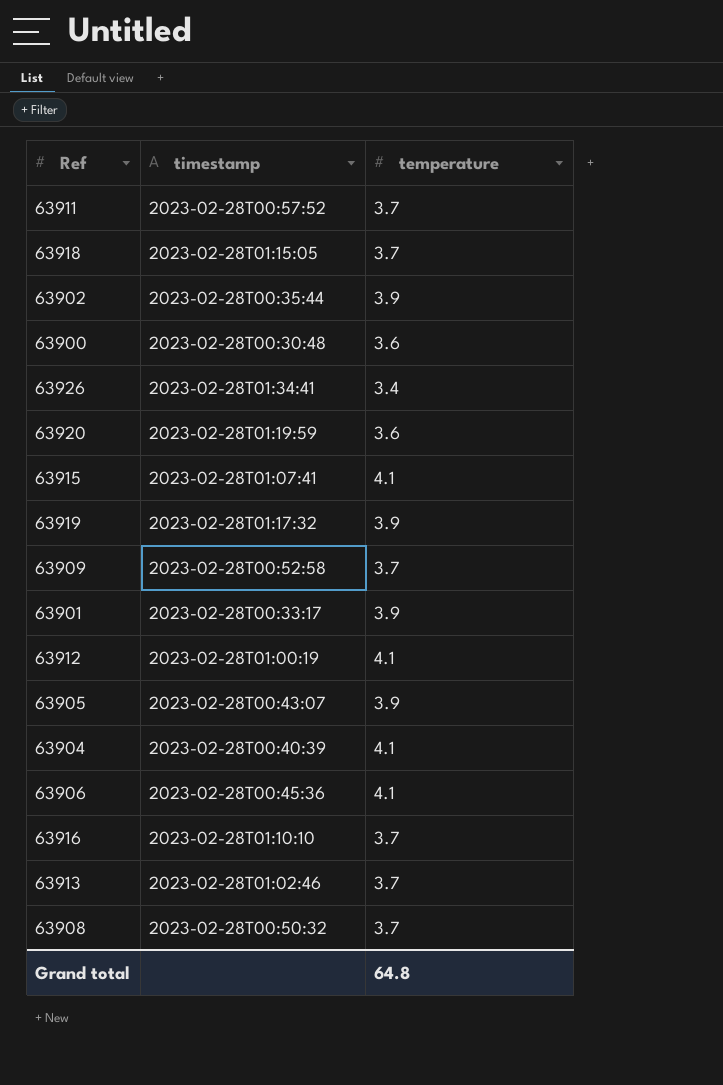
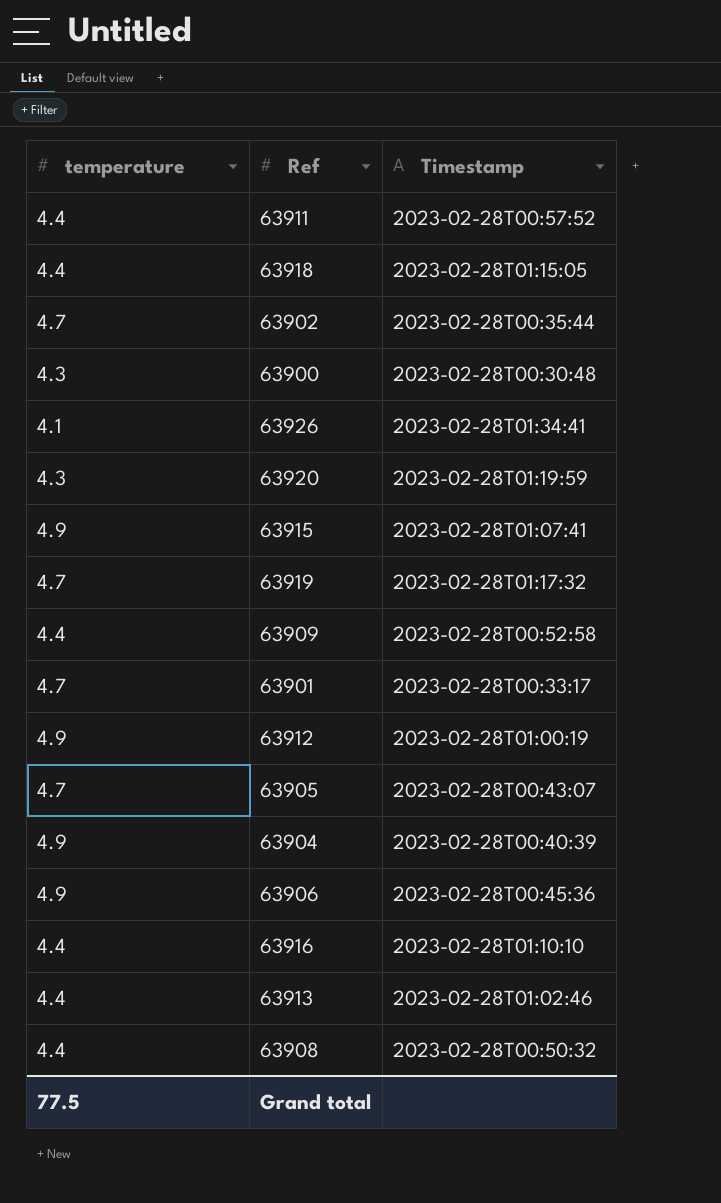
column temperature | position: 3 -> 1
column name: timestamp -> Timestamp
63911 | temperature: 3.7 -> 4.4
63918 | temperature: 3.7 -> 4.4
63902 | temperature: 3.9 -> 4.7
63900 | temperature: 3.6 -> 4.3
63926 | temperature: 3.4 -> 4.1
63920 | temperature: 3.6 -> 4.3
63915 | temperature: 4.1 -> 4.9
63919 | temperature: 3.9 -> 4.7
63909 | temperature: 3.7 -> 4.4
63901 | temperature: 3.9 -> 4.7
63912 | temperature: 4.1 -> 4.9
63905 | temperature: 3.9 -> 4.7
63904 | temperature: 4.1 -> 4.9
63906 | temperature: 4.1 -> 4.9
63916 | temperature: 3.7 -> 4.4
63913 | temperature: 3.7 -> 4.4
63908 | temperature: 3.7 -> 4.4
Grand total | temperature: 64.8 -> 77.5

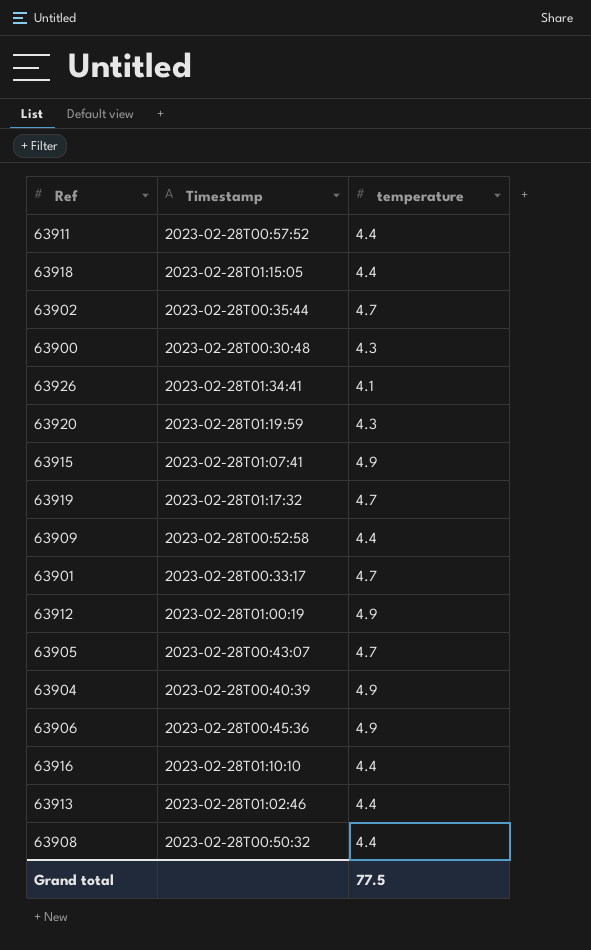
column temperature | position: 1 -> 3

